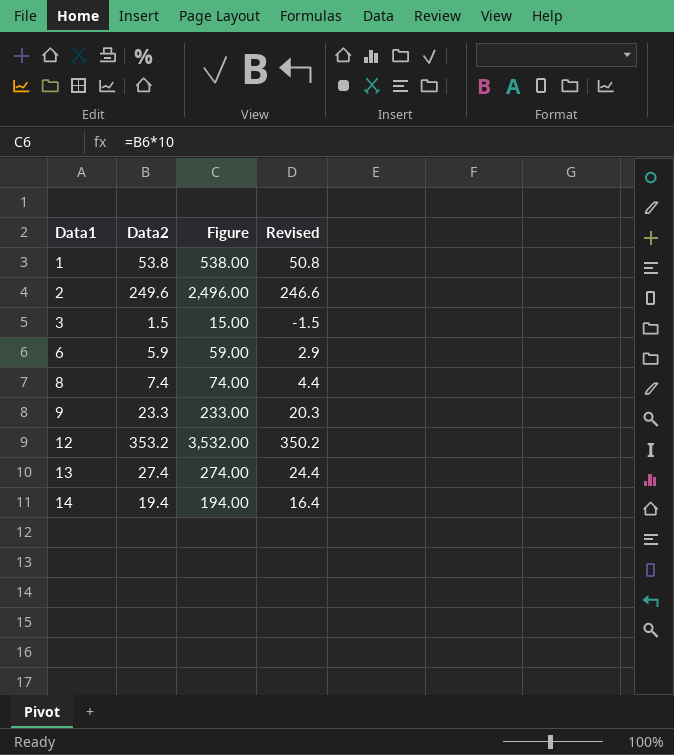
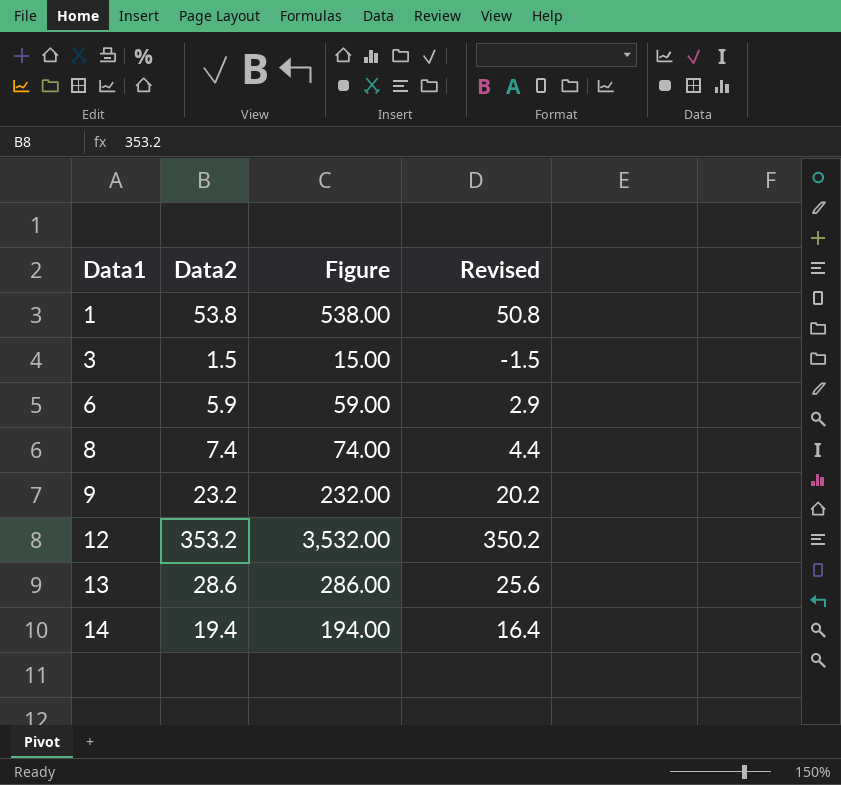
row 2: 249.6 | 2,496.00 | 246.6 -> none
9 | Data2: 23.3 -> 23.2
9 | Figure: 233.00 -> 232.00
9 | Revised: 20.3 -> 20.2
13 | Data2: 27.4 -> 28.6
13 | Figure: 274.00 -> 286.00
13 | Revised: 24.4 -> 25.6

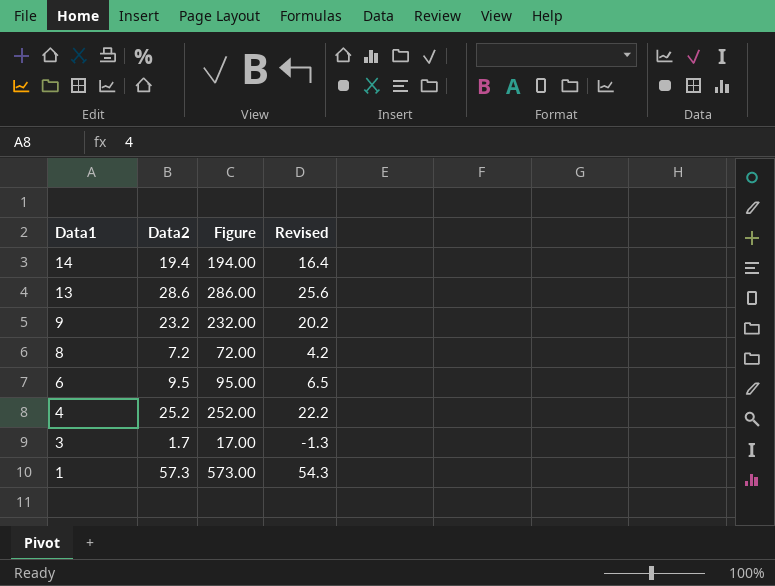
row order: Data1 ascending -> Data1 descending
row 12: 353.2 | 3,532.00 | 350.2 -> none
8 | Data2: 7.4 -> 7.2
8 | Figure: 74.00 -> 72.00
8 | Revised: 4.4 -> 4.2
6 | Data2: 5.9 -> 9.5
6 | Figure: 59.00 -> 95.00
6 | Revised: 2.9 -> 6.5
row 4: none -> 25.2 | 252.00 | 22.2
3 | Data2: 1.5 -> 1.7
3 | Figure: 15.00 -> 17.00
3 | Revised: -1.5 -> -1.3
1 | Data2: 53.8 -> 57.3
1 | Figure: 538.00 -> 573.00
1 | Revised: 50.8 -> 54.3

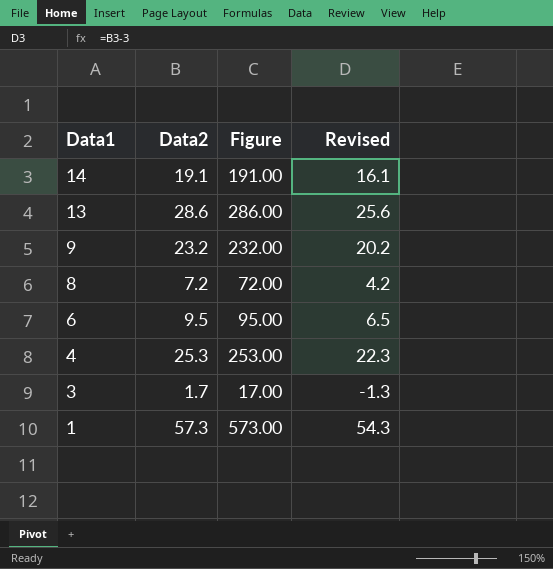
14 | Data2: 19.4 -> 19.1
14 | Figure: 194.00 -> 191.00
14 | Revised: 16.4 -> 16.1
4 | Data2: 25.2 -> 25.3
4 | Figure: 252.00 -> 253.00
4 | Revised: 22.2 -> 22.3

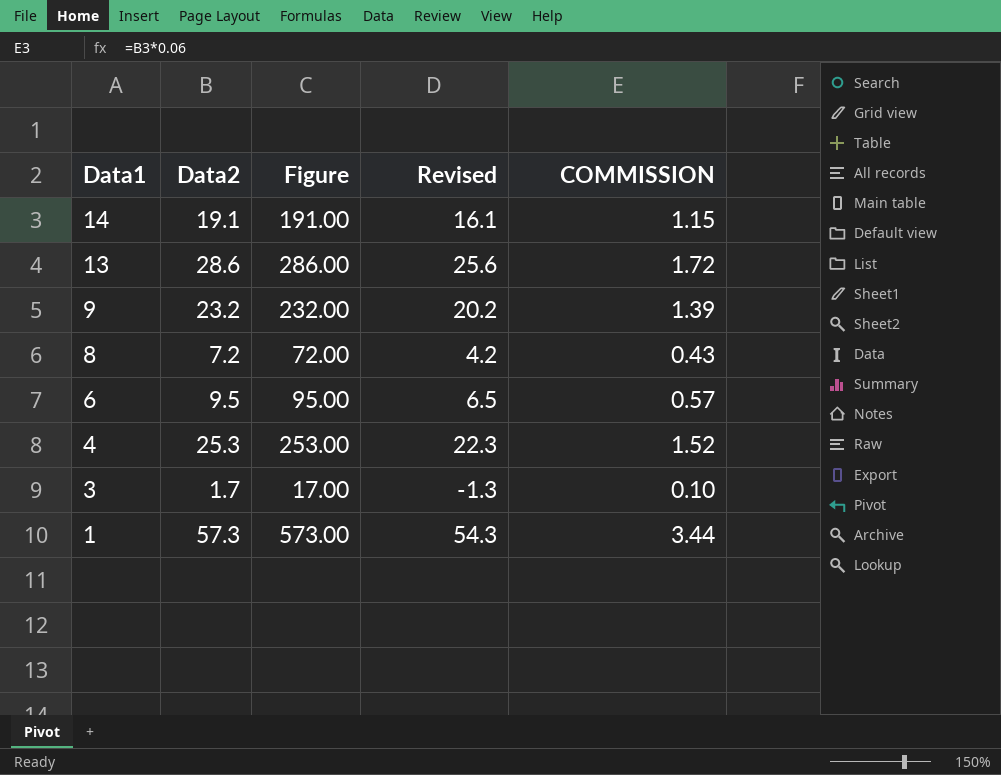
column COMMISSION | formula: none -> [Data2] * 0.06

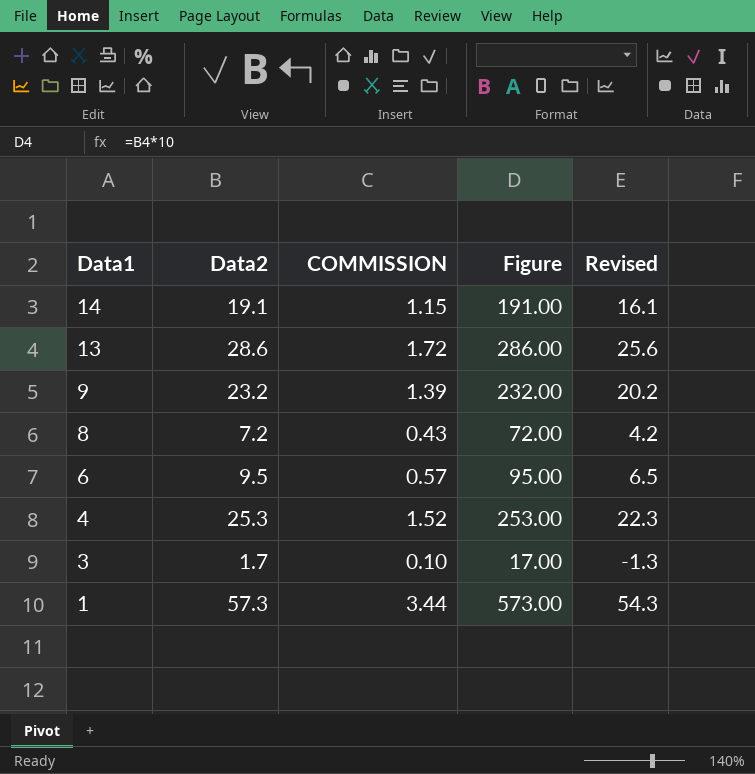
column COMMISSION | position: 5 -> 3

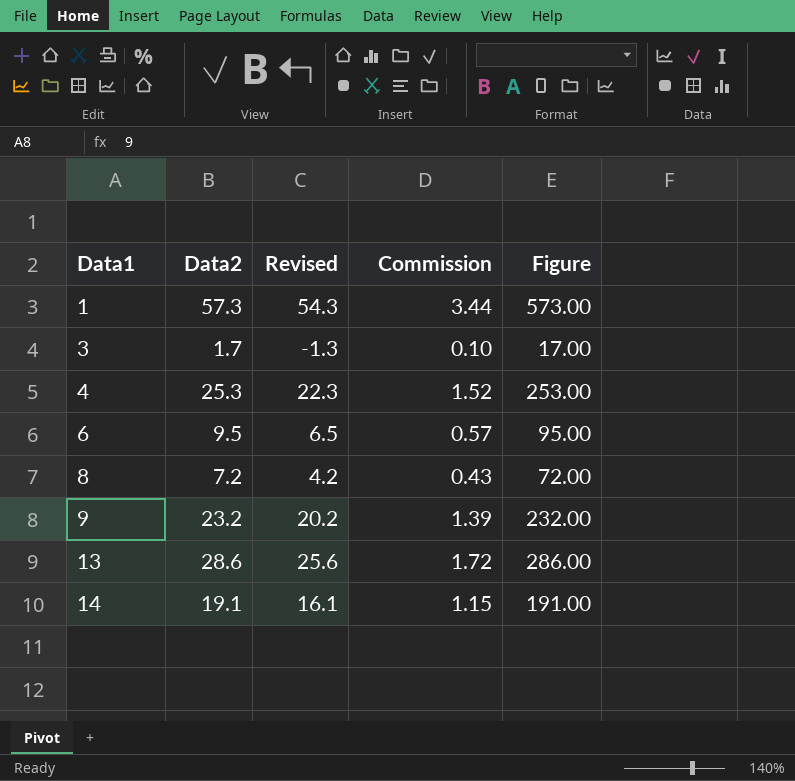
row order: Data1 descending -> Data1 ascending
column Revised | position: 5 -> 3
column name: COMMISSION -> Commission

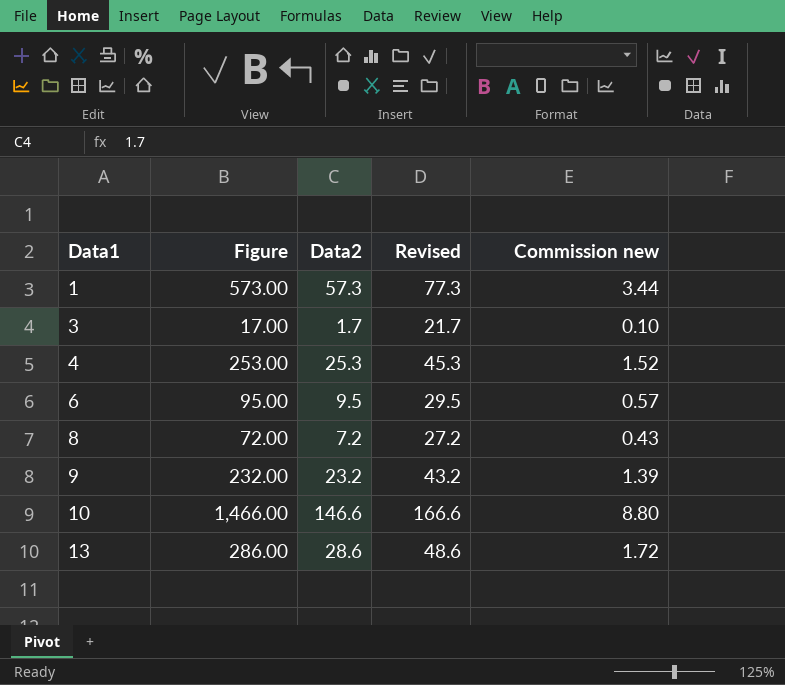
column Figure | position: 5 -> 2
column Revised | formula: [Data2] - 3 -> [Data2] + 20
column name: Commission -> Commission new
row 14: 19.1 | 16.1 | 1.15 | 191.00 -> none
row 10: none -> 1,466.00 | 146.6 | 166.6 | 8.80

